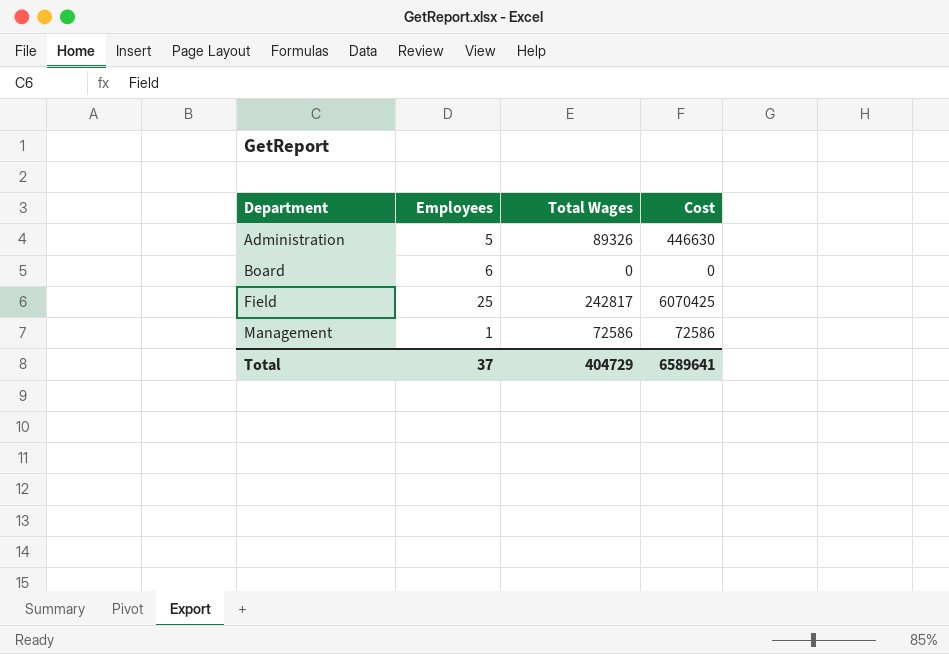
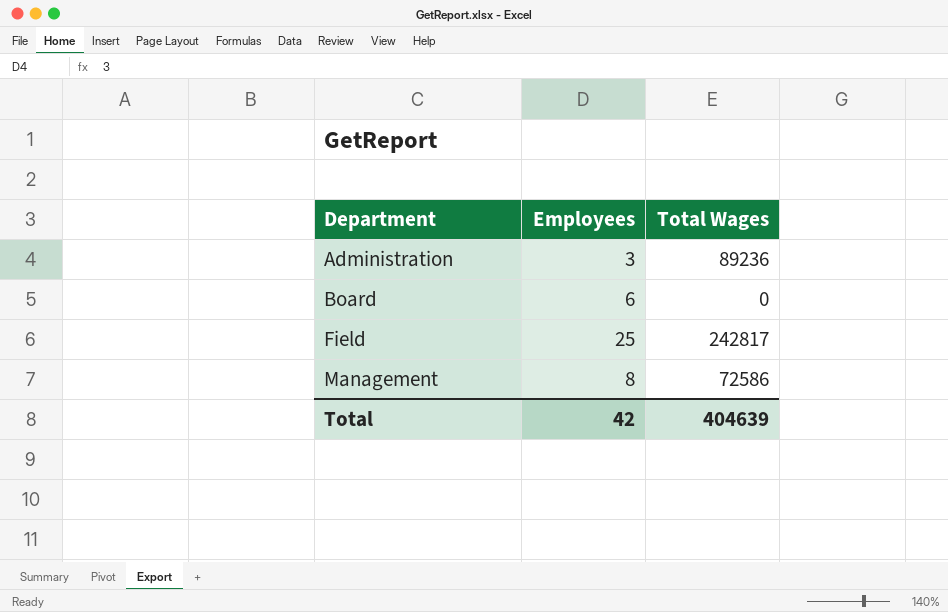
column Cost | formula: [Employees] * [Total Wages] -> none
Administration | Employees: 5 -> 3
Administration | Total Wages: 89326 -> 89236
Management | Employees: 1 -> 8
Total | Employees: 37 -> 42
Total | Total Wages: 404729 -> 404639

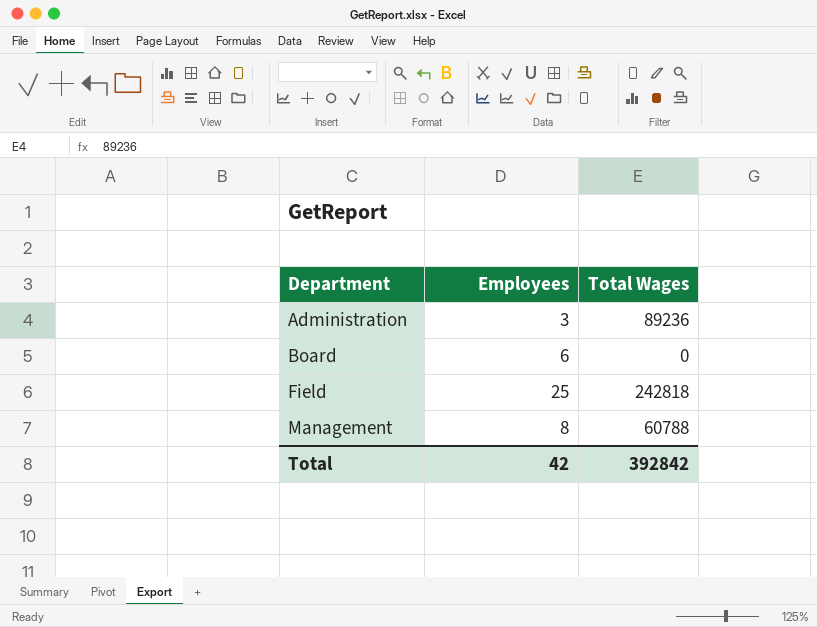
Field | Total Wages: 242817 -> 242818
Management | Total Wages: 72586 -> 60788
Total | Total Wages: 404639 -> 392842

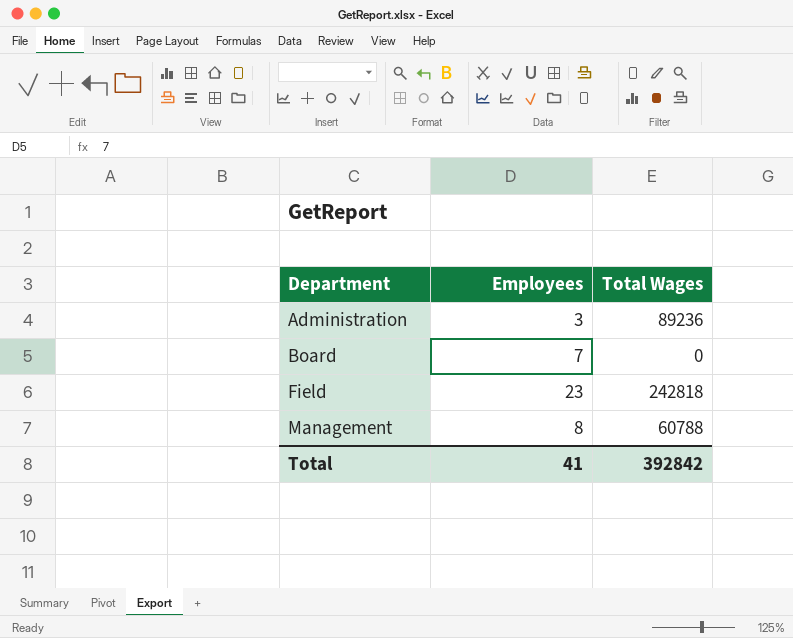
Board | Employees: 6 -> 7
Field | Employees: 25 -> 23
Total | Employees: 42 -> 41

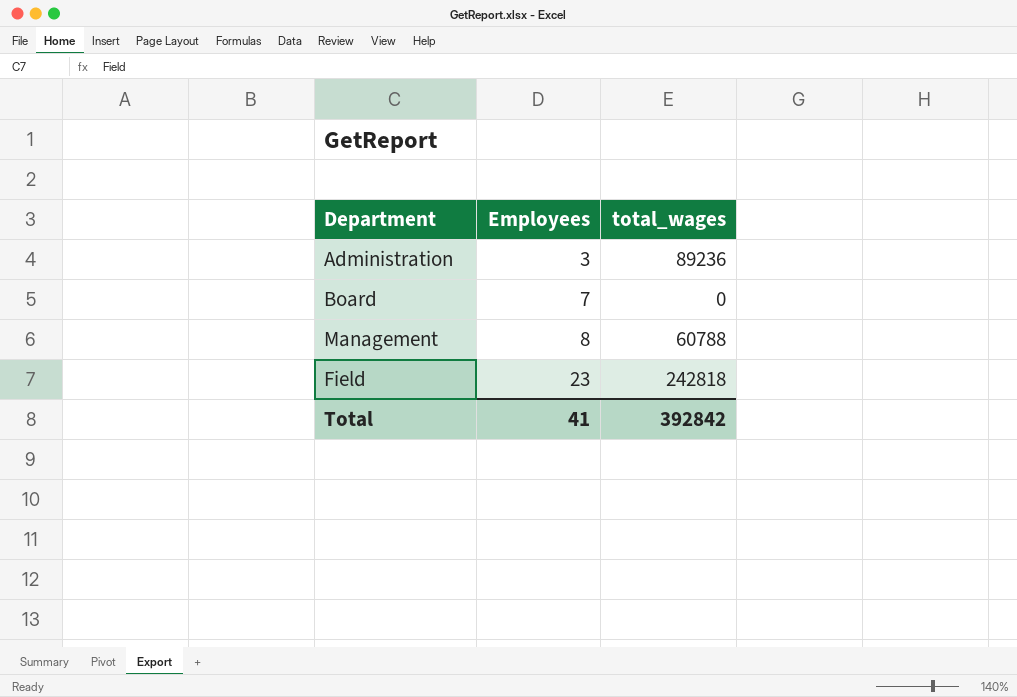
row order: Department ascending -> Employees ascending
column name: Total Wages -> total_wages

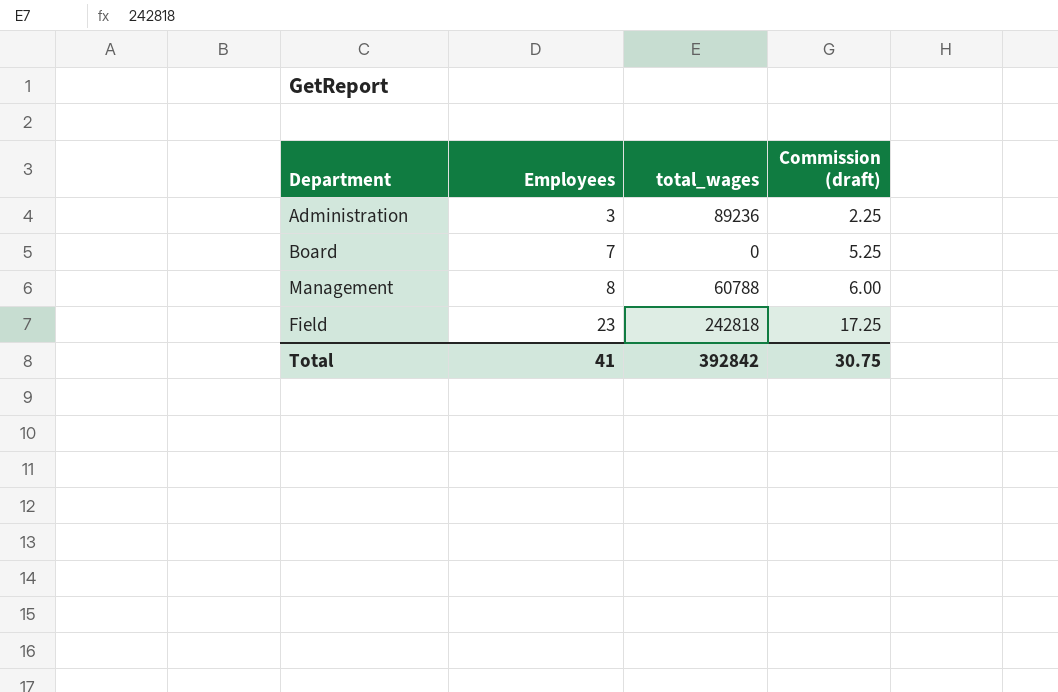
column Commission (draft) | formula: none -> [Employees] * 0.75

